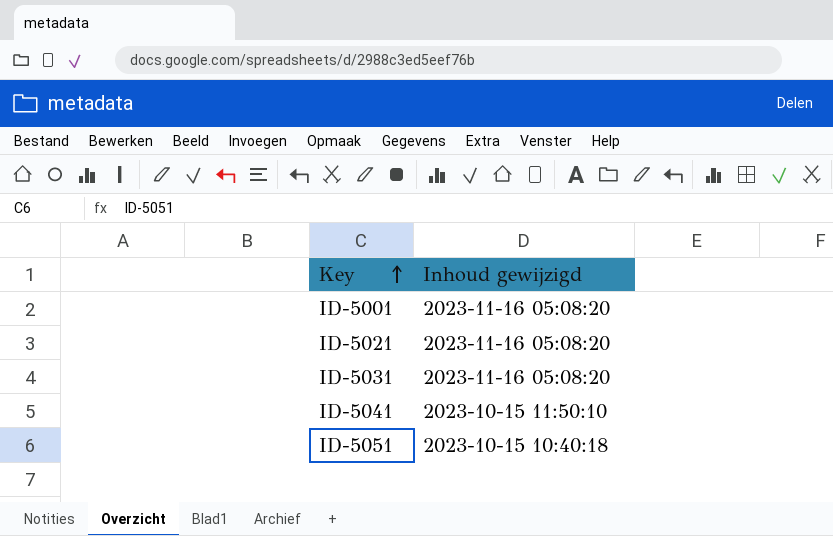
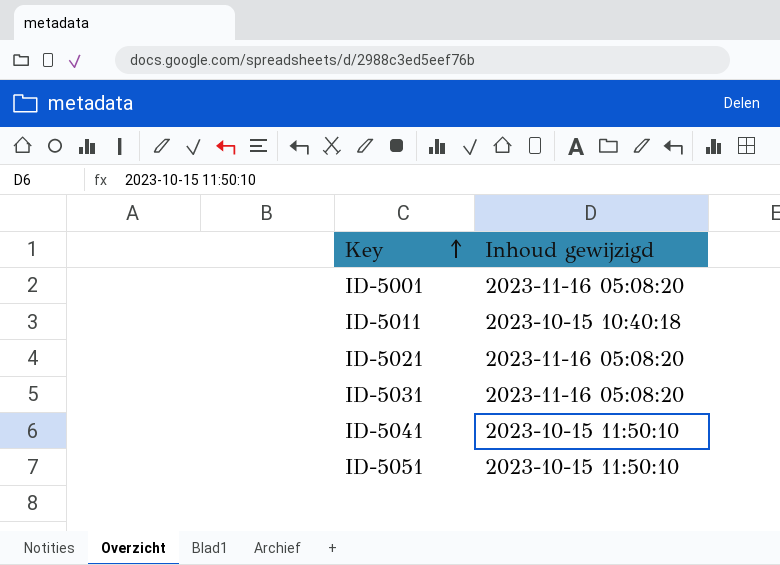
row ID-5011: none -> 2023-10-15 10:40:18
ID-5051 | Inhoud gewijzigd: 2023-10-15 10:40:18 -> 2023-10-15 11:50:10

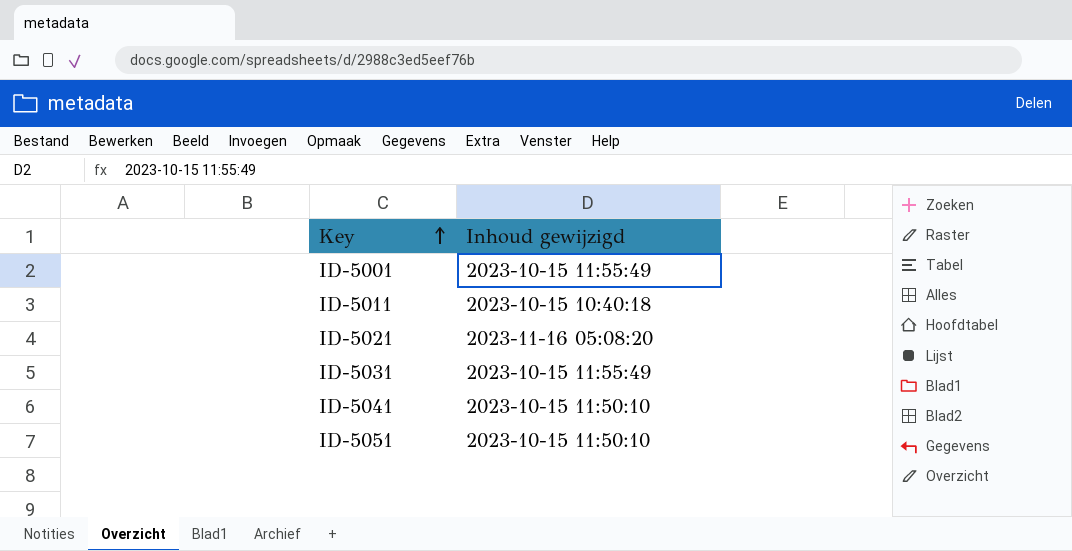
ID-5001 | Inhoud gewijzigd: 2023-11-16 05:08:20 -> 2023-10-15 11:55:49
ID-5031 | Inhoud gewijzigd: 2023-11-16 05:08:20 -> 2023-10-15 11:55:49

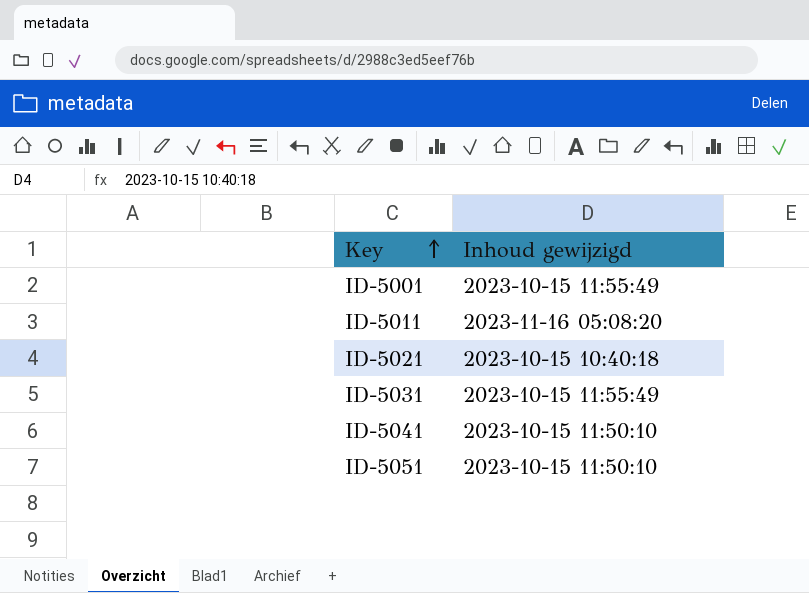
ID-5011 | Inhoud gewijzigd: 2023-10-15 10:40:18 -> 2023-11-16 05:08:20
ID-5021 | Inhoud gewijzigd: 2023-11-16 05:08:20 -> 2023-10-15 10:40:18

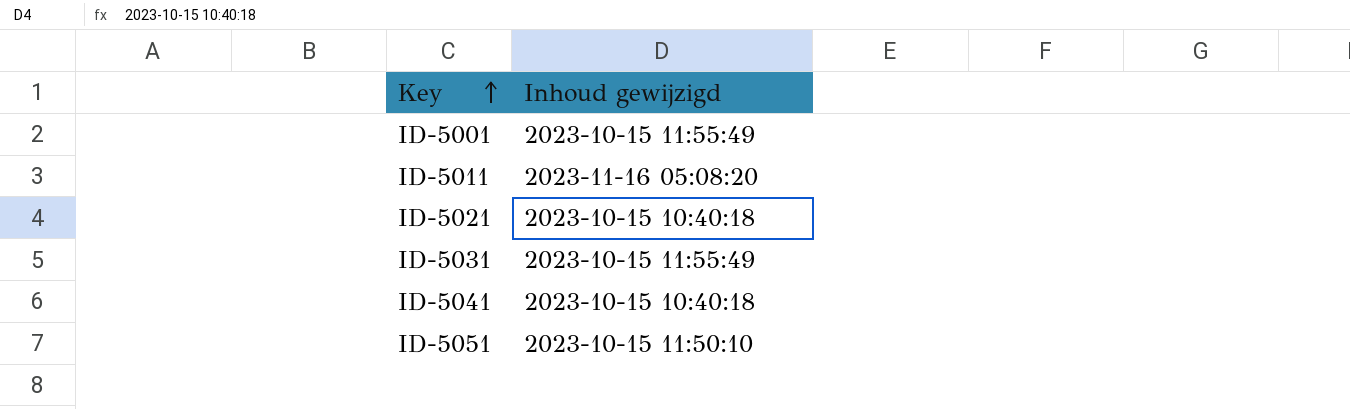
ID-5041 | Inhoud gewijzigd: 2023-10-15 11:50:10 -> 2023-10-15 10:40:18

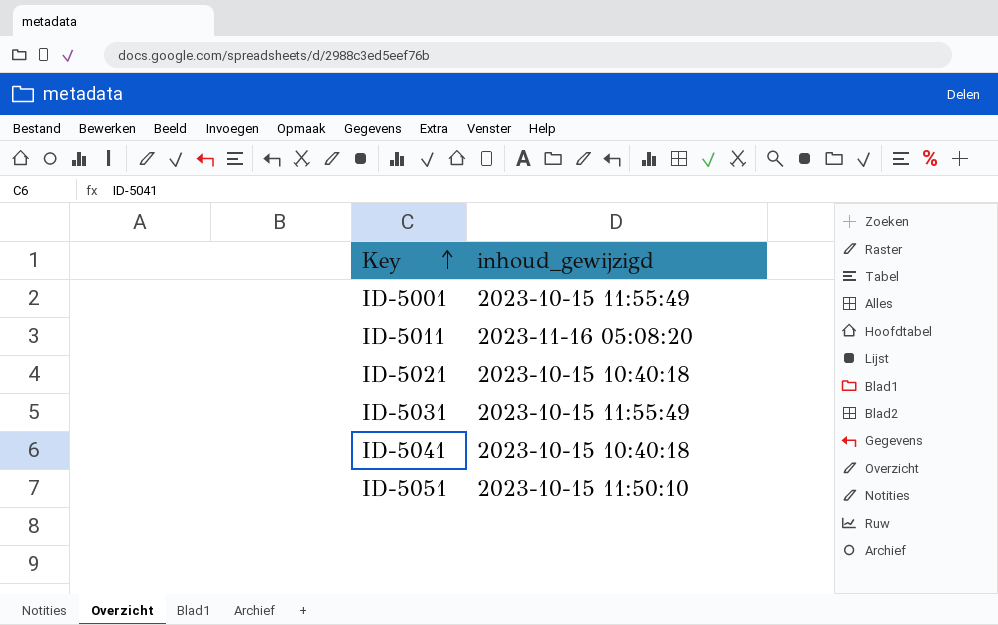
column name: Inhoud gewijzigd -> inhoud_gewijzigd

